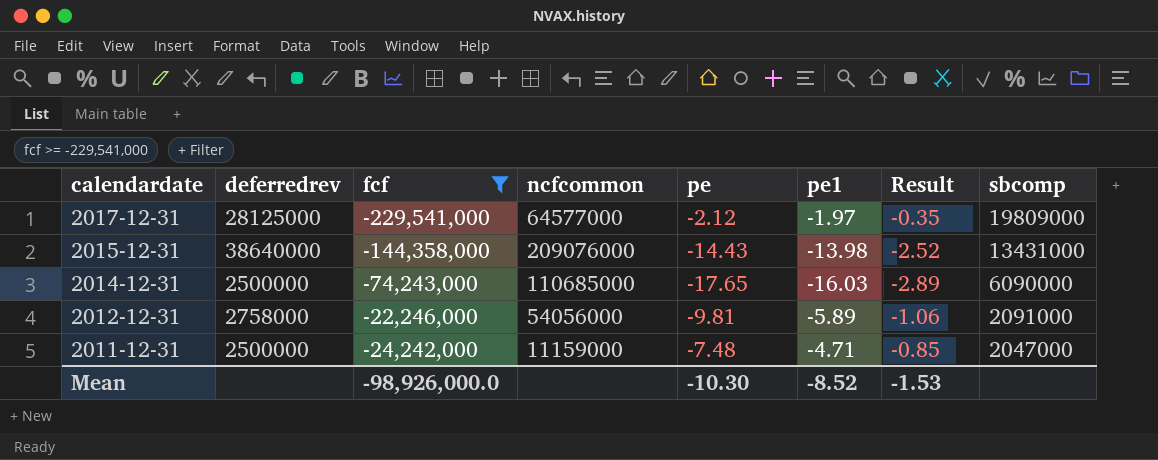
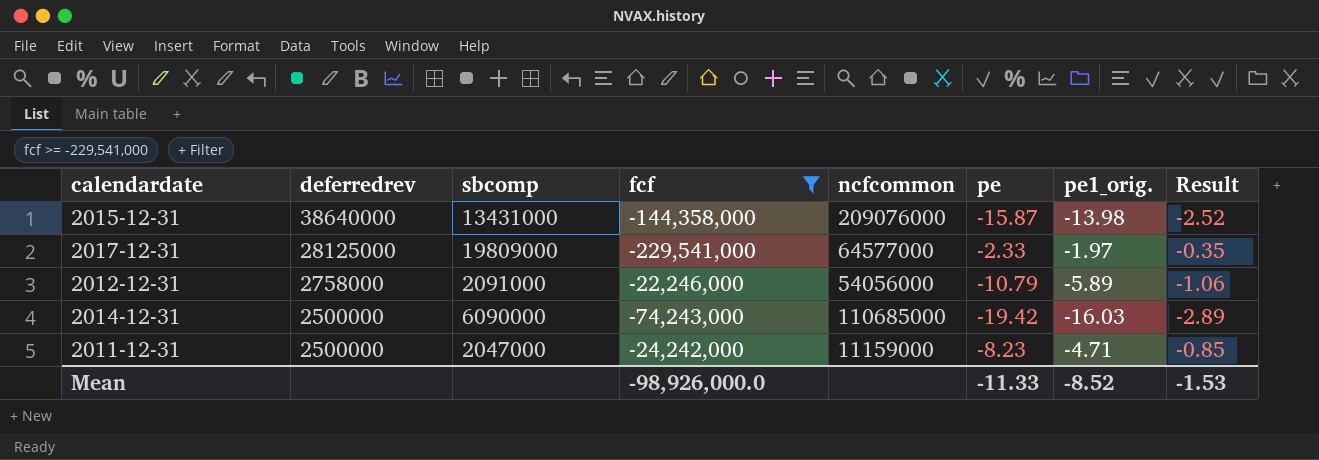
row order: calendardate descending -> deferredrev descending
column sbcomp | position: 8 -> 3
column name: pe1 -> pe1_orig.
2015-12-31 | pe: -14.43 -> -15.87
2017-12-31 | pe: -2.12 -> -2.33
2012-12-31 | pe: -9.81 -> -10.79
2014-12-31 | pe: -17.65 -> -19.42
2011-12-31 | pe: -7.48 -> -8.23
Mean | pe: -10.30 -> -11.33

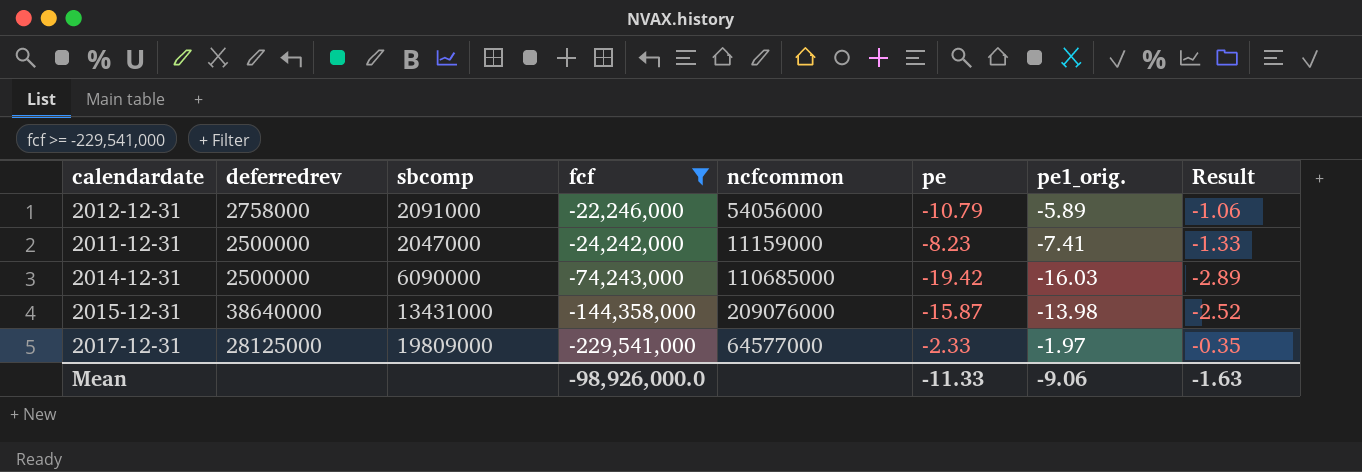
row order: deferredrev descending -> fcf descending
2011-12-31 | pe1_orig.: -4.71 -> -7.41
2011-12-31 | Result: -0.85 -> -1.33
Mean | pe1_orig.: -8.52 -> -9.06
Mean | Result: -1.53 -> -1.63

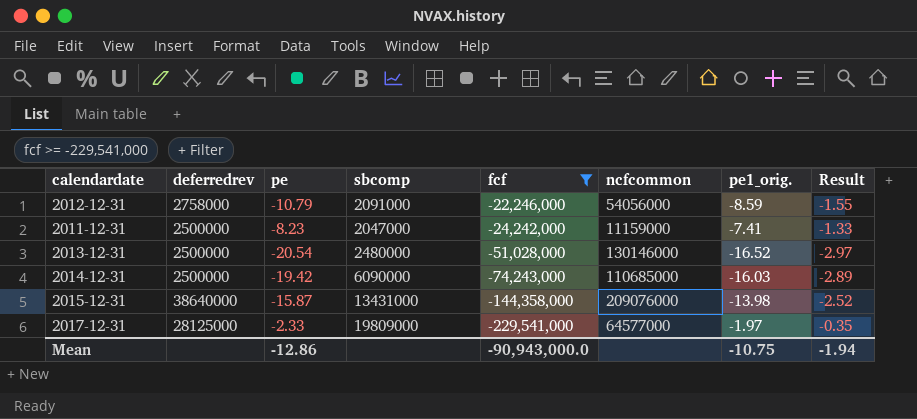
column pe | position: 6 -> 3
2012-12-31 | pe1_orig.: -5.89 -> -8.59
2012-12-31 | Result: -1.06 -> -1.55
row 2013-12-31: none -> 2500000 | -20.54 | 2480000 | -51,028,000 | 130146000 | -16.52 | -2.97
Mean | pe: -11.33 -> -12.86
Mean | fcf: -98,926,000.0 -> -90,943,000.0
Mean | pe1_orig.: -9.06 -> -10.75
Mean | Result: -1.63 -> -1.94

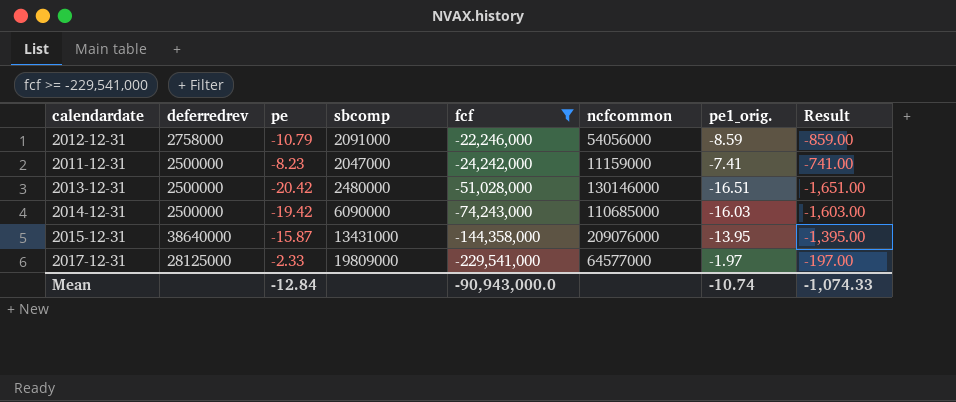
column Result | formula: [pe1_orig.] * 0.18 -> [pe1_orig.] * 100
2013-12-31 | pe: -20.54 -> -20.42
2013-12-31 | pe1_orig.: -16.52 -> -16.51
2015-12-31 | pe1_orig.: -13.98 -> -13.95
Mean | pe: -12.86 -> -12.84
Mean | pe1_orig.: -10.75 -> -10.74
Mean | Result: -1.94 -> -1,074.33

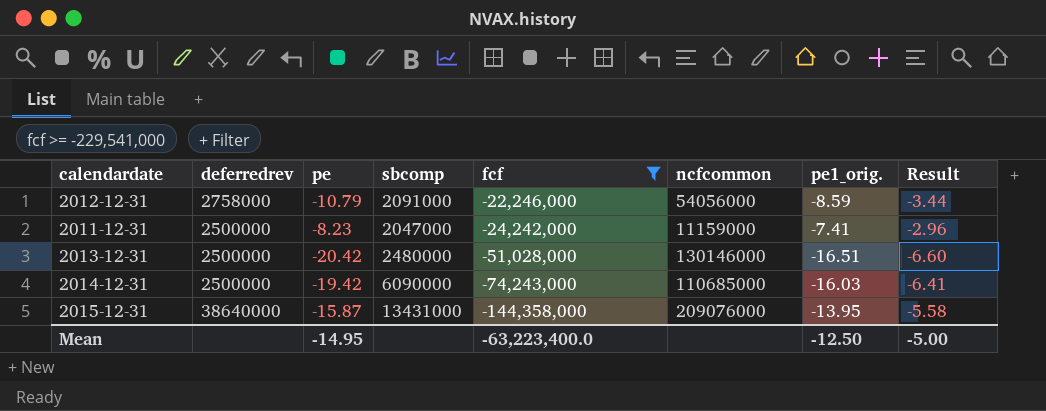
column Result | formula: [pe1_orig.] * 100 -> [pe1_orig.] * 0.4
row 2017-12-31: 28125000 | -2.33 | 19809000 | -229,541,000 | 64577000 | -1.97 | -197.00 -> none
Mean | pe: -12.84 -> -14.95
Mean | fcf: -90,943,000.0 -> -63,223,400.0
Mean | pe1_orig.: -10.74 -> -12.50
Mean | Result: -1,074.33 -> -5.00

